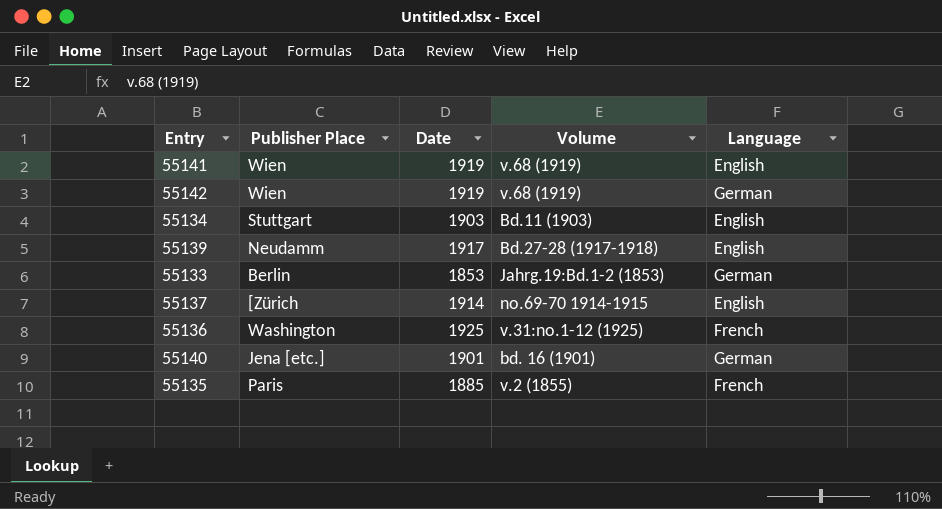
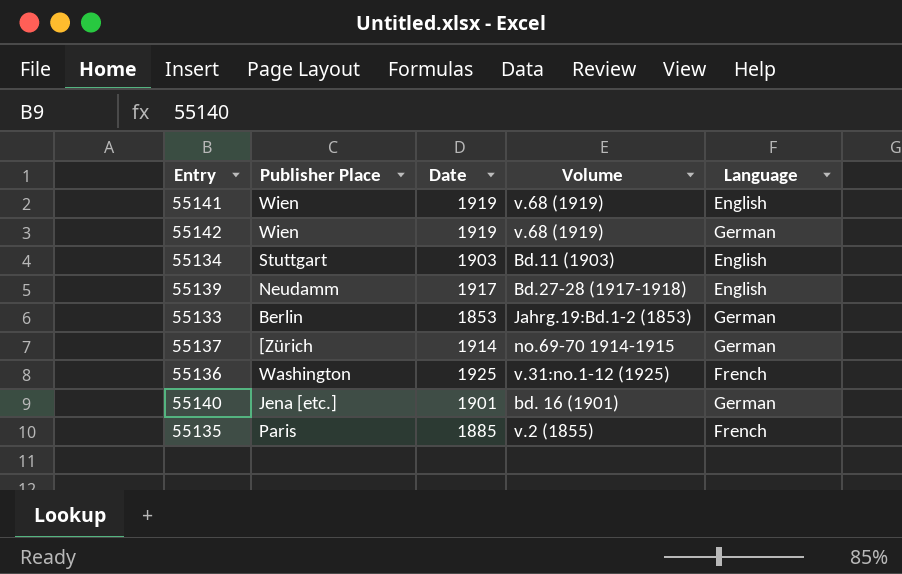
55137 | Language: English -> German

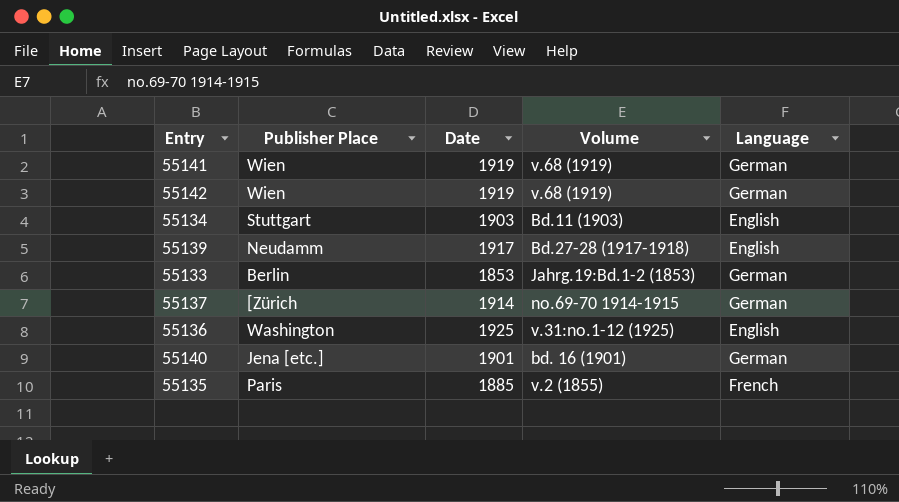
55141 | Language: English -> German
55136 | Language: French -> English

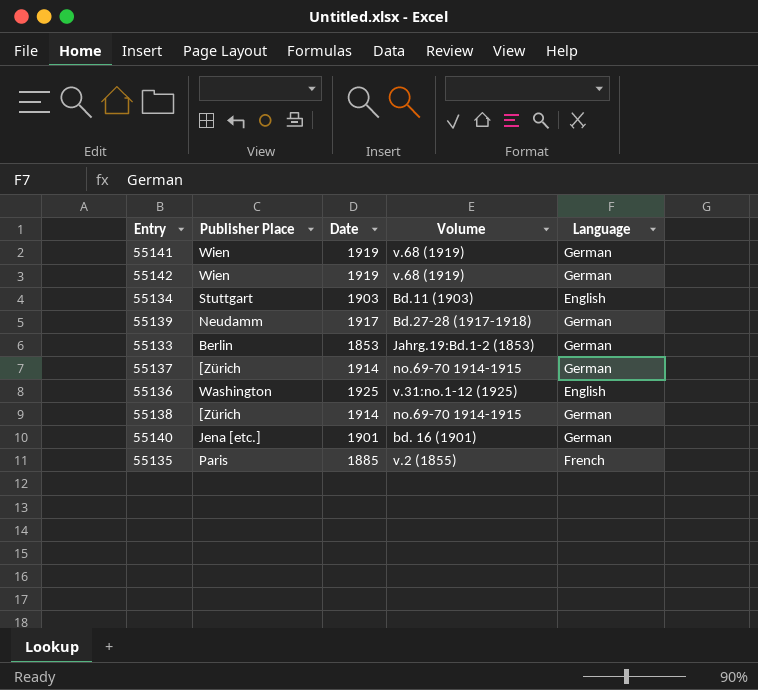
55139 | Language: English -> German
row 55138: none -> [Zürich | 1914 | no.69-70 1914-1915 | German

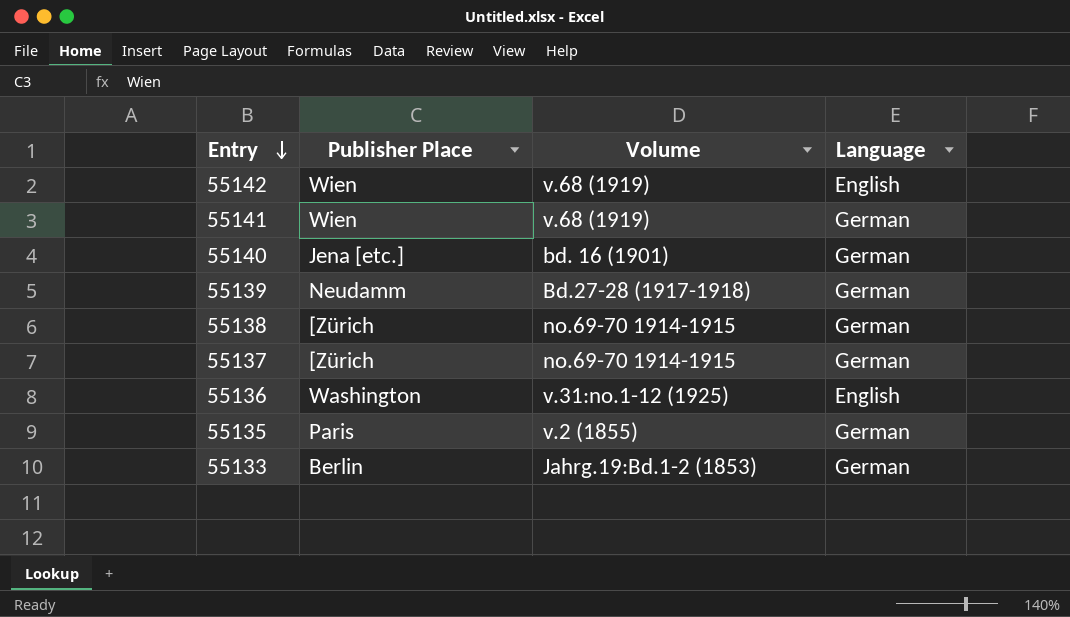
row order: none -> Entry descending
column Date | position: 3 -> none
row 55134: Stuttgart | 1903 | Bd.11 (1903) | English -> none
55142 | Language: German -> English
55135 | Language: French -> German

